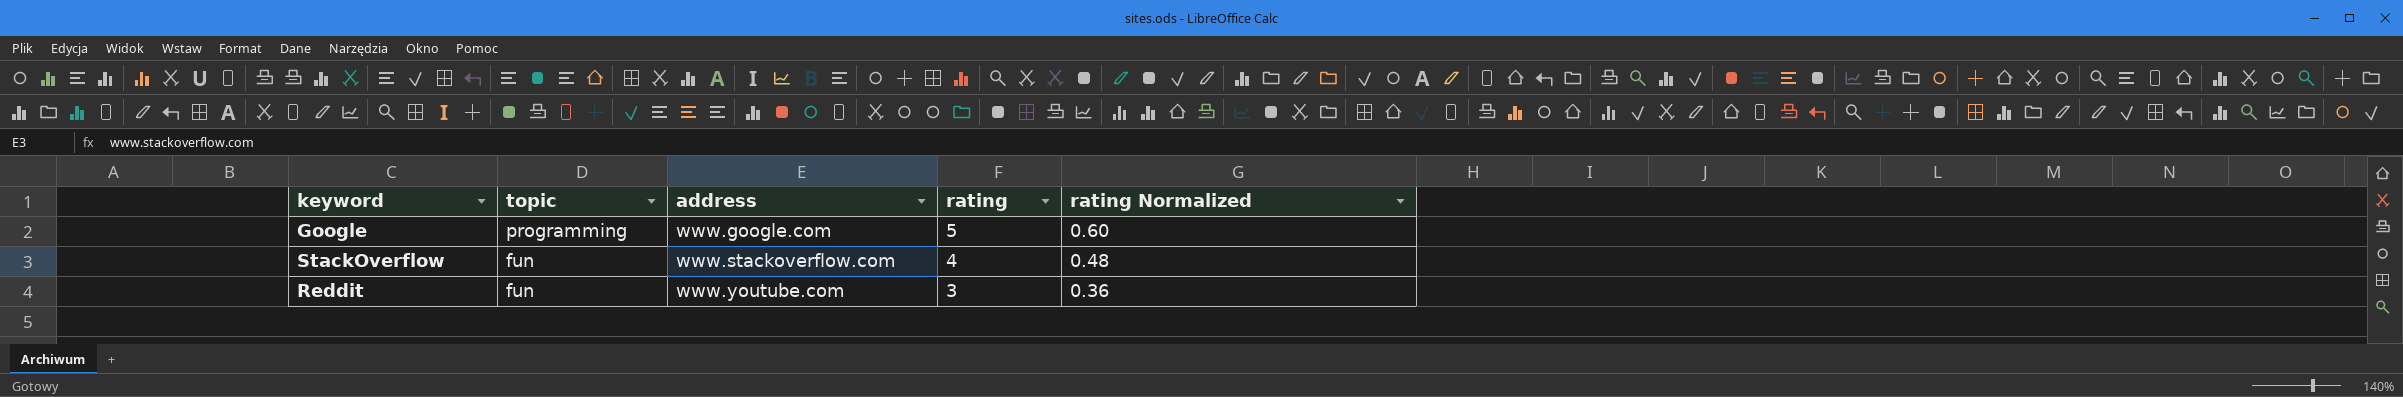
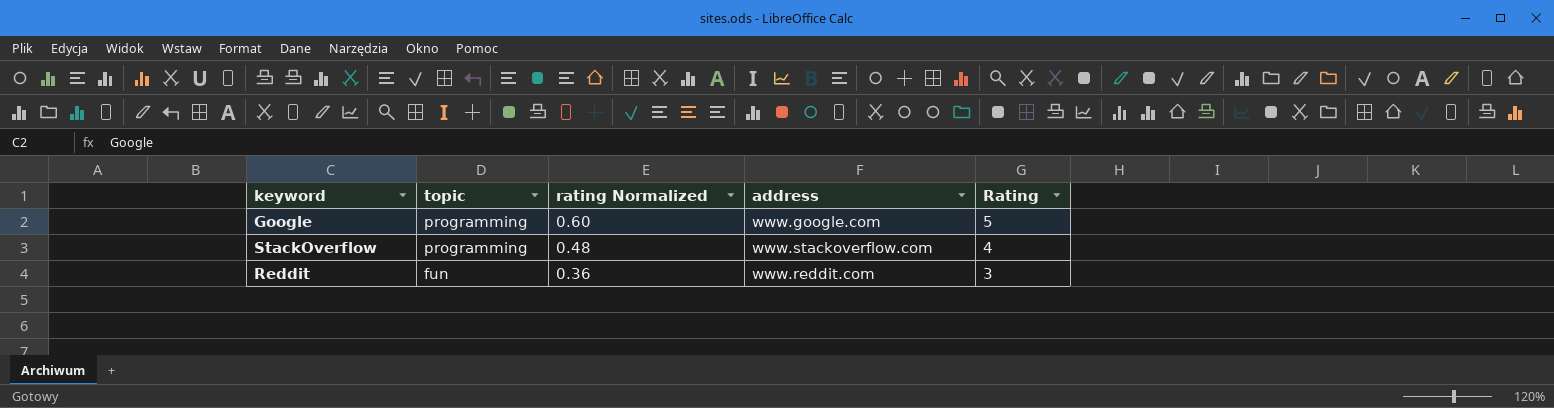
column rating Normalized | position: 5 -> 3
column name: rating -> Rating
StackOverflow | topic: fun -> programming
Reddit | address: www.youtube.com -> www.reddit.com

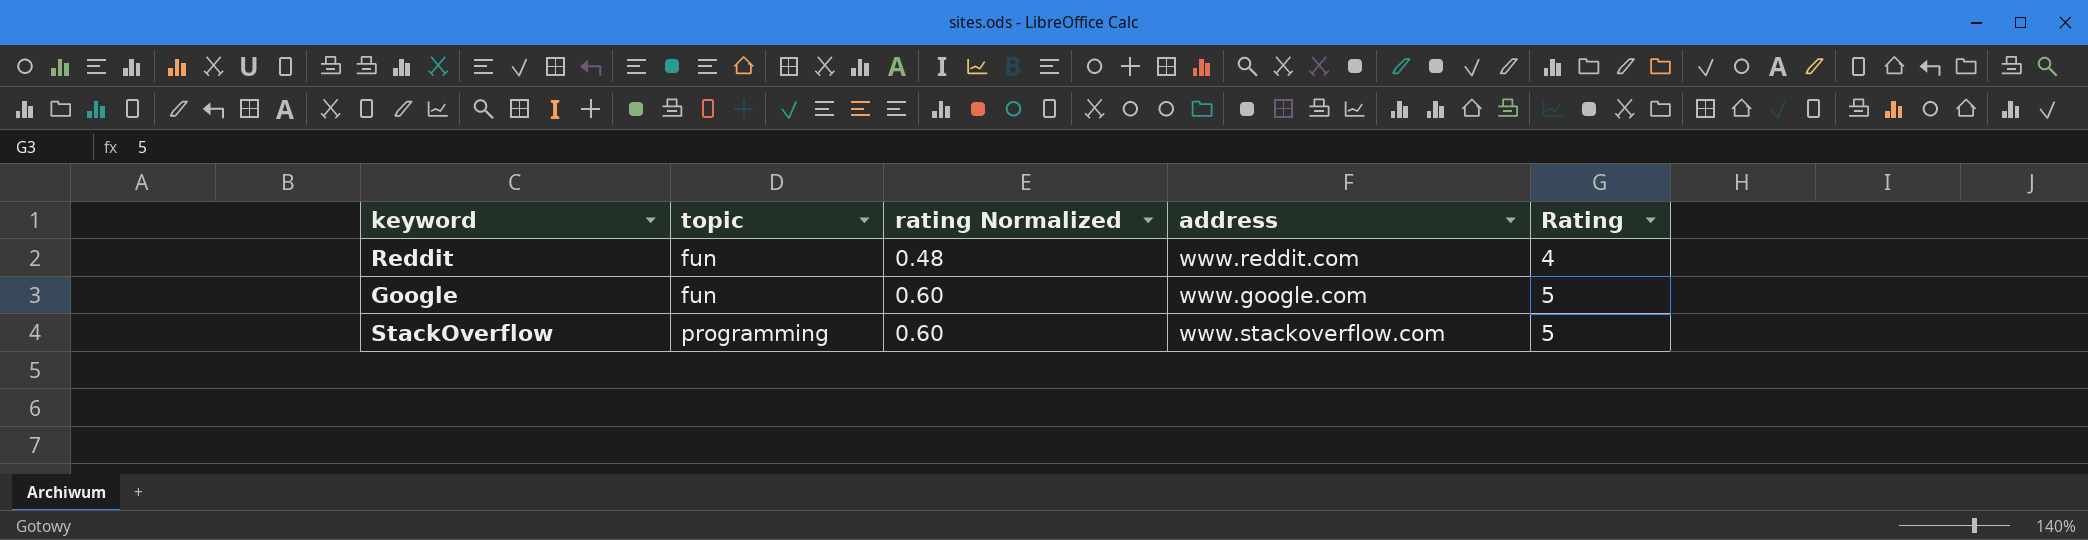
row order: topic descending -> topic ascending
Reddit | rating Normalized: 0.36 -> 0.48
Reddit | Rating: 3 -> 4
Google | topic: programming -> fun
StackOverflow | rating Normalized: 0.48 -> 0.60
StackOverflow | Rating: 4 -> 5

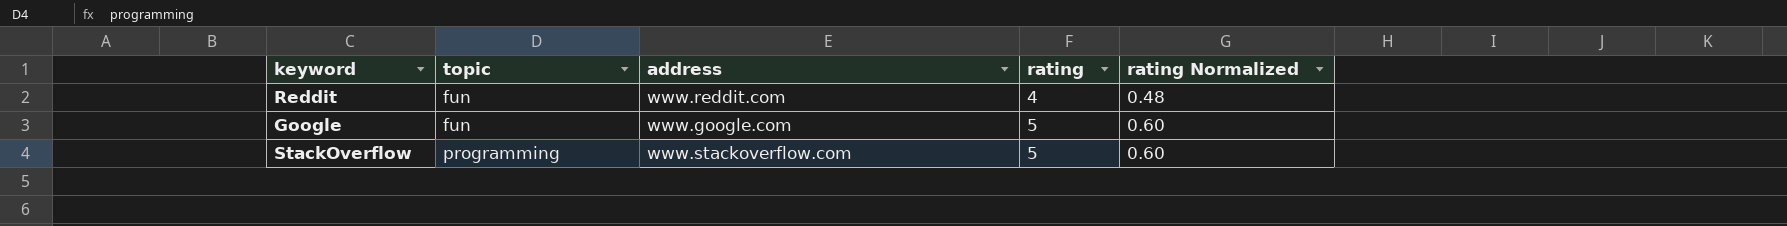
column name: Rating -> rating
column rating Normalized | position: 3 -> 5

